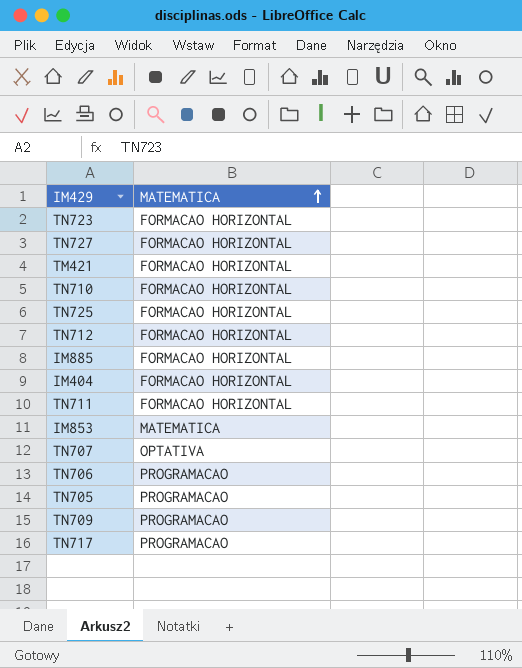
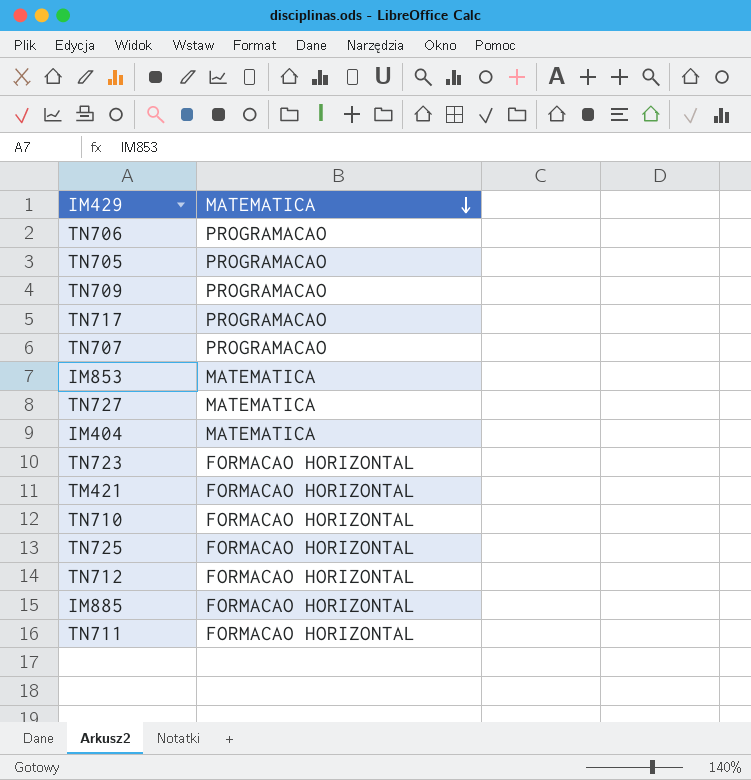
row order: MATEMATICA ascending -> MATEMATICA descending
TN707 | MATEMATICA: OPTATIVA -> PROGRAMACAO
TN727 | MATEMATICA: FORMACAO HORIZONTAL -> MATEMATICA
IM404 | MATEMATICA: FORMACAO HORIZONTAL -> MATEMATICA

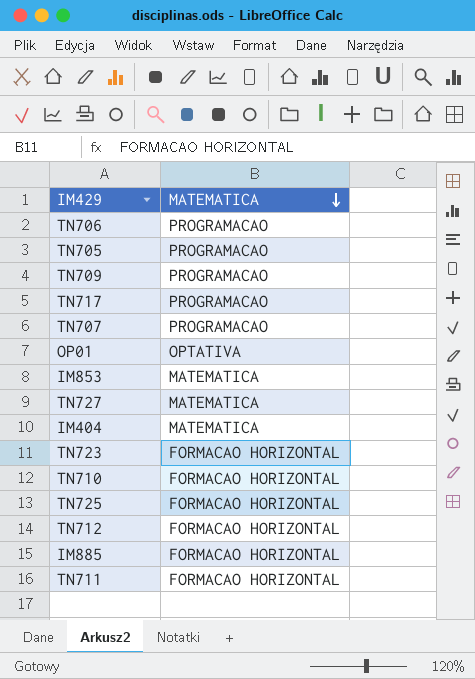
row TM421: FORMACAO HORIZONTAL -> none
row OP01: none -> OPTATIVA

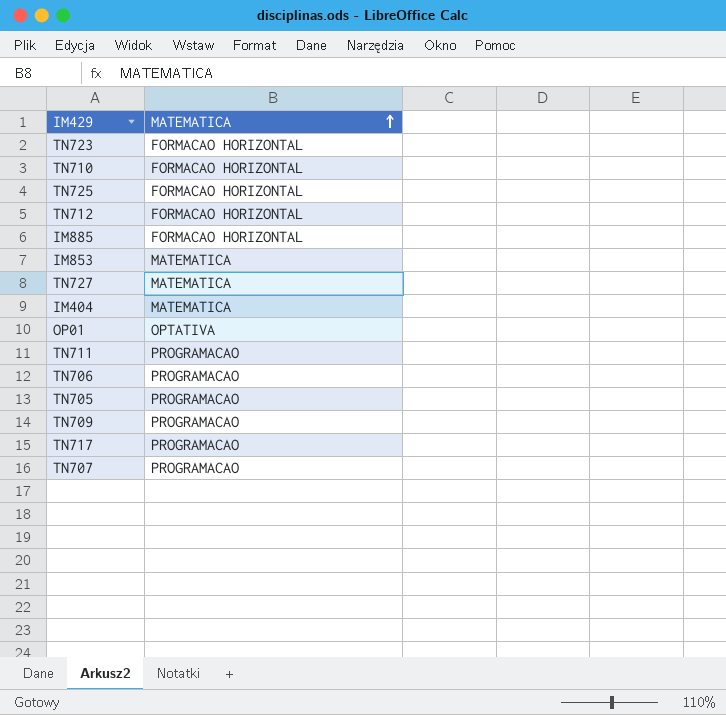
row order: MATEMATICA descending -> MATEMATICA ascending
TN711 | MATEMATICA: FORMACAO HORIZONTAL -> PROGRAMACAO

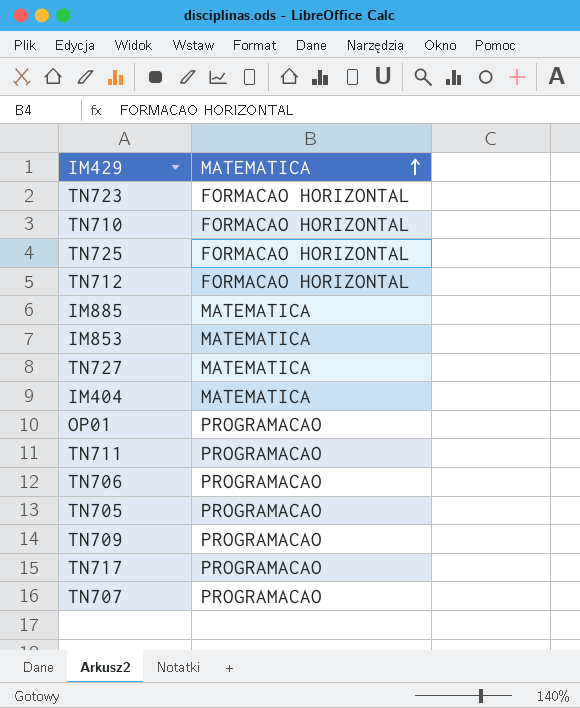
IM885 | MATEMATICA: FORMACAO HORIZONTAL -> MATEMATICA
OP01 | MATEMATICA: OPTATIVA -> PROGRAMACAO

